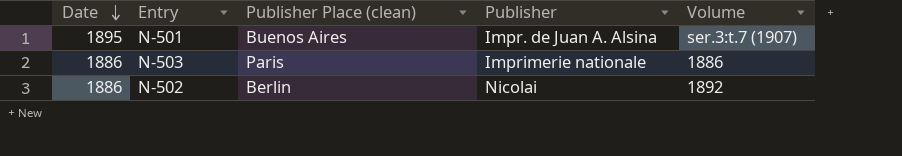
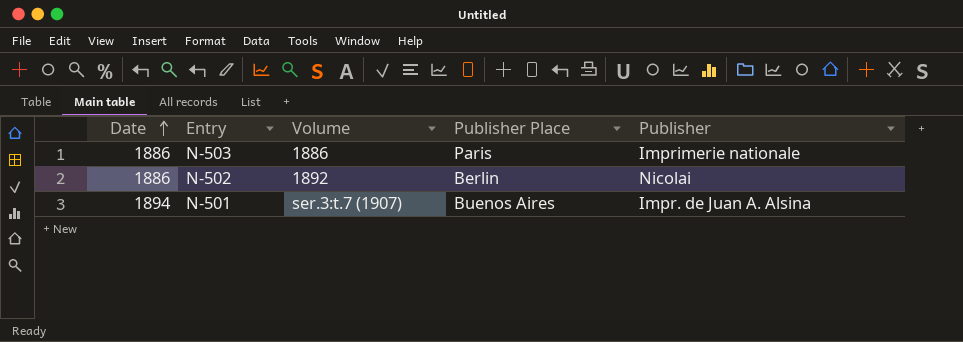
row order: Date descending -> Date ascending
column Volume | position: 5 -> 3
column name: Publisher Place (clean) -> Publisher Place
N-501 | Date: 1895 -> 1894

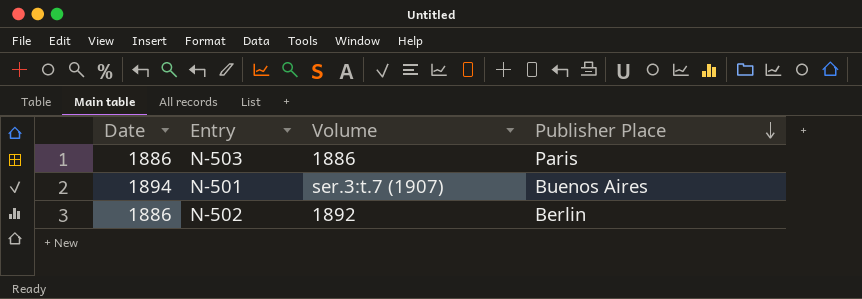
row order: Date ascending -> Publisher Place descending
column Publisher | position: 5 -> none

